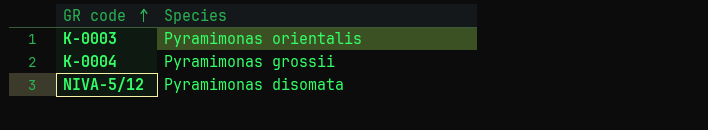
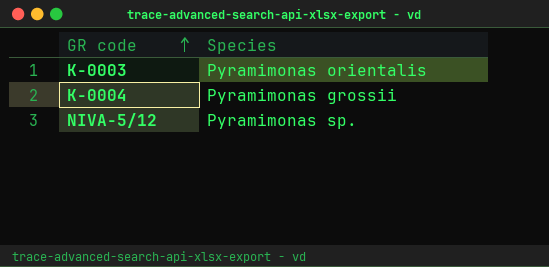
NIVA-5/12 | Species: Pyramimonas disomata -> Pyramimonas sp.

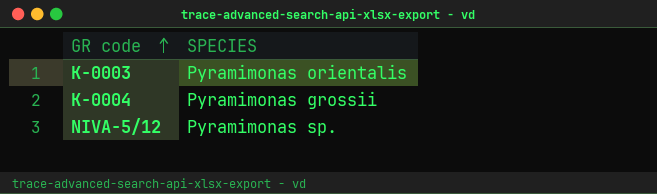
column name: Species -> SPECIES

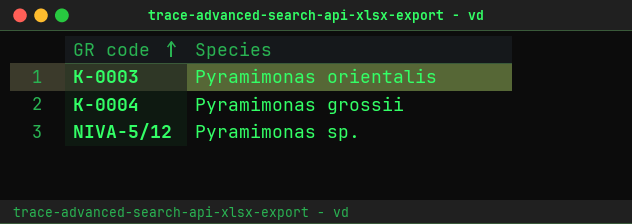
column name: SPECIES -> Species

